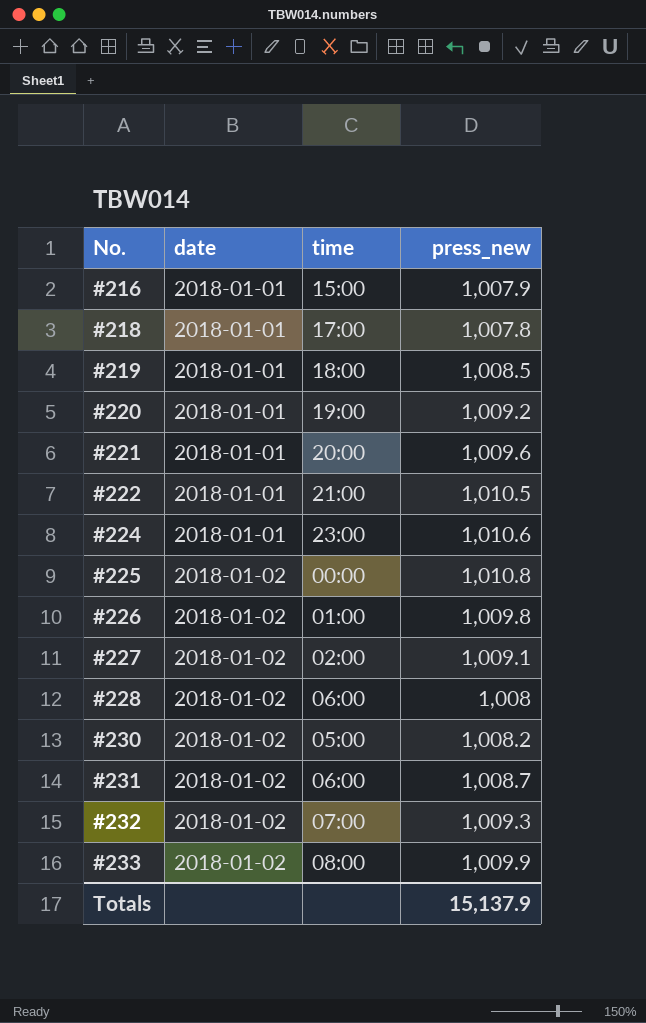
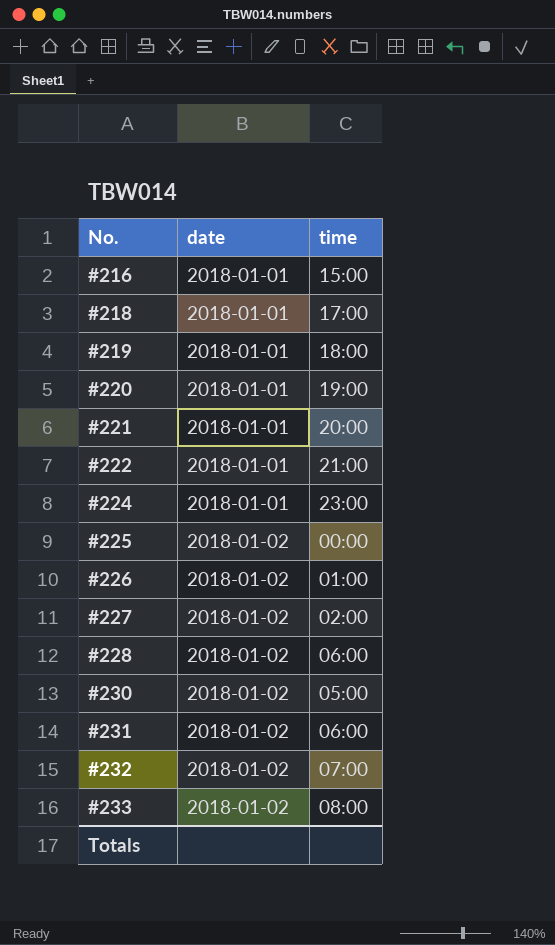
column press_new | position: 4 -> none

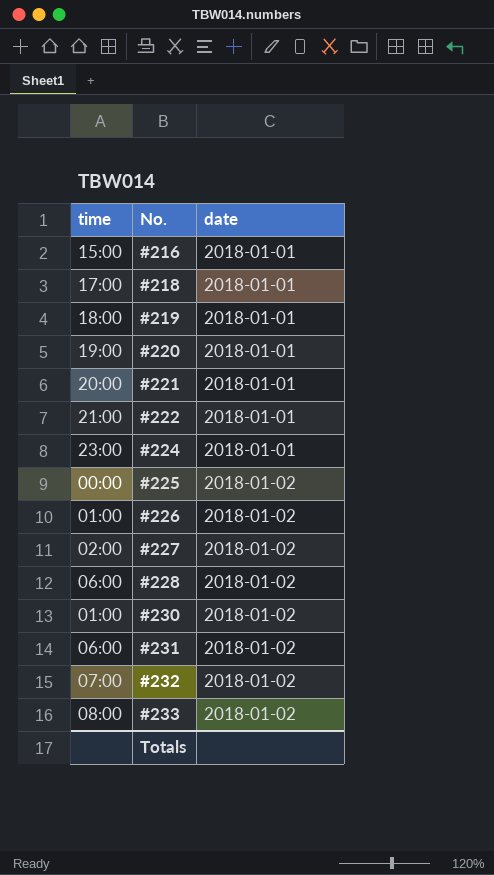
column time | position: 3 -> 1
#230 | time: 05:00 -> 01:00

